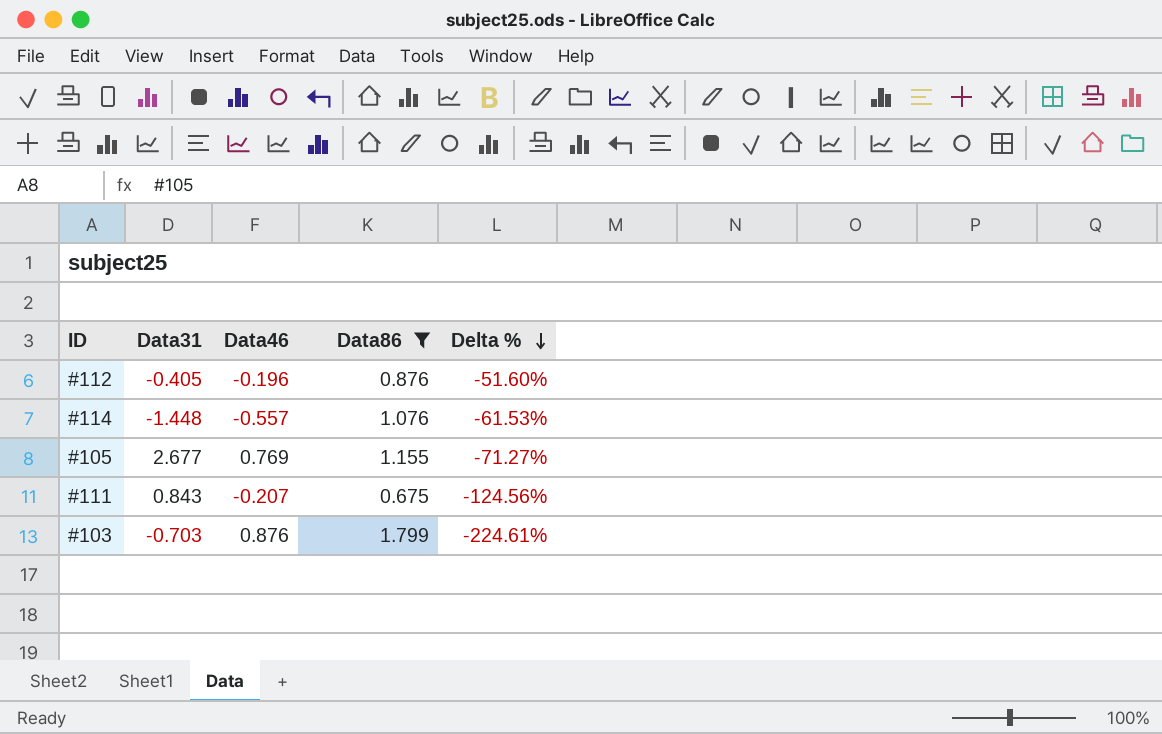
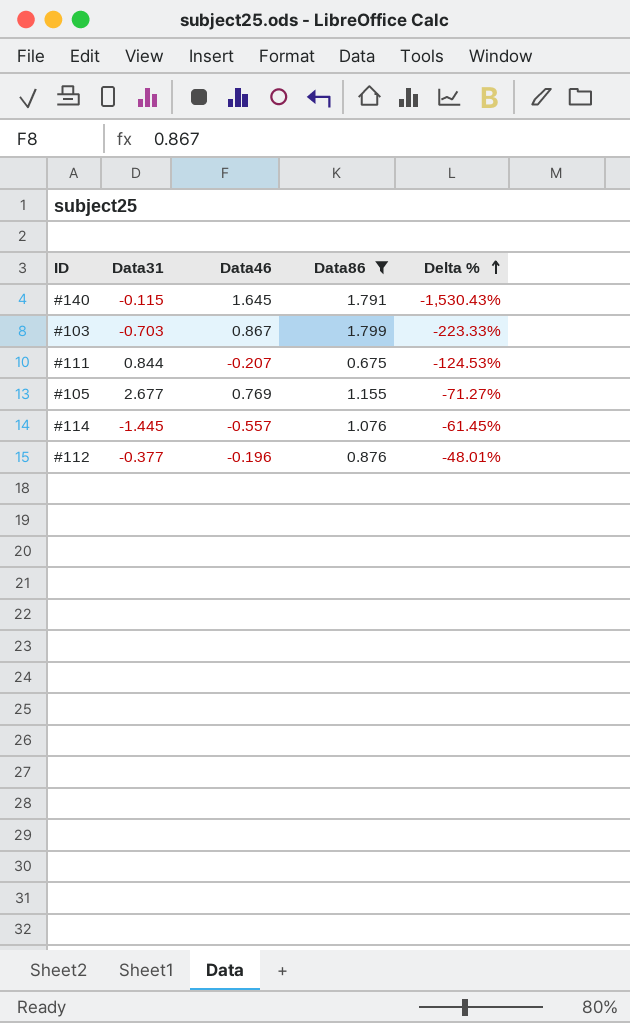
row order: Delta % descending -> Delta % ascending
row #140: none -> -0.115 | 1.645 | 1.791 | -1,530.43%
#103 | Data46: 0.876 -> 0.867
#103 | Delta %: -224.61% -> -223.33%
#111 | Data31: 0.843 -> 0.844
#111 | Delta %: -124.56% -> -124.53%
#114 | Data31: -1.448 -> -1.445
#114 | Delta %: -61.53% -> -61.45%
#112 | Data31: -0.405 -> -0.377
#112 | Delta %: -51.60% -> -48.01%

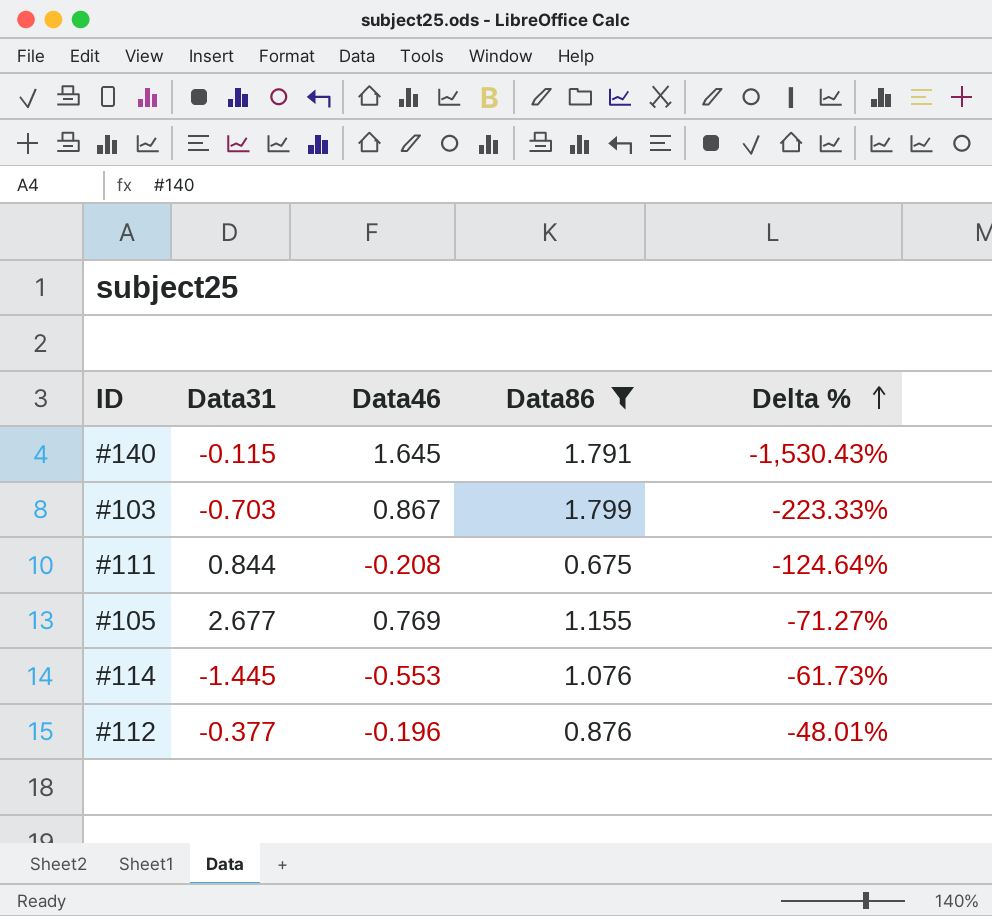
#111 | Data46: -0.207 -> -0.208
#111 | Delta %: -124.53% -> -124.64%
#114 | Data46: -0.557 -> -0.553
#114 | Delta %: -61.45% -> -61.73%

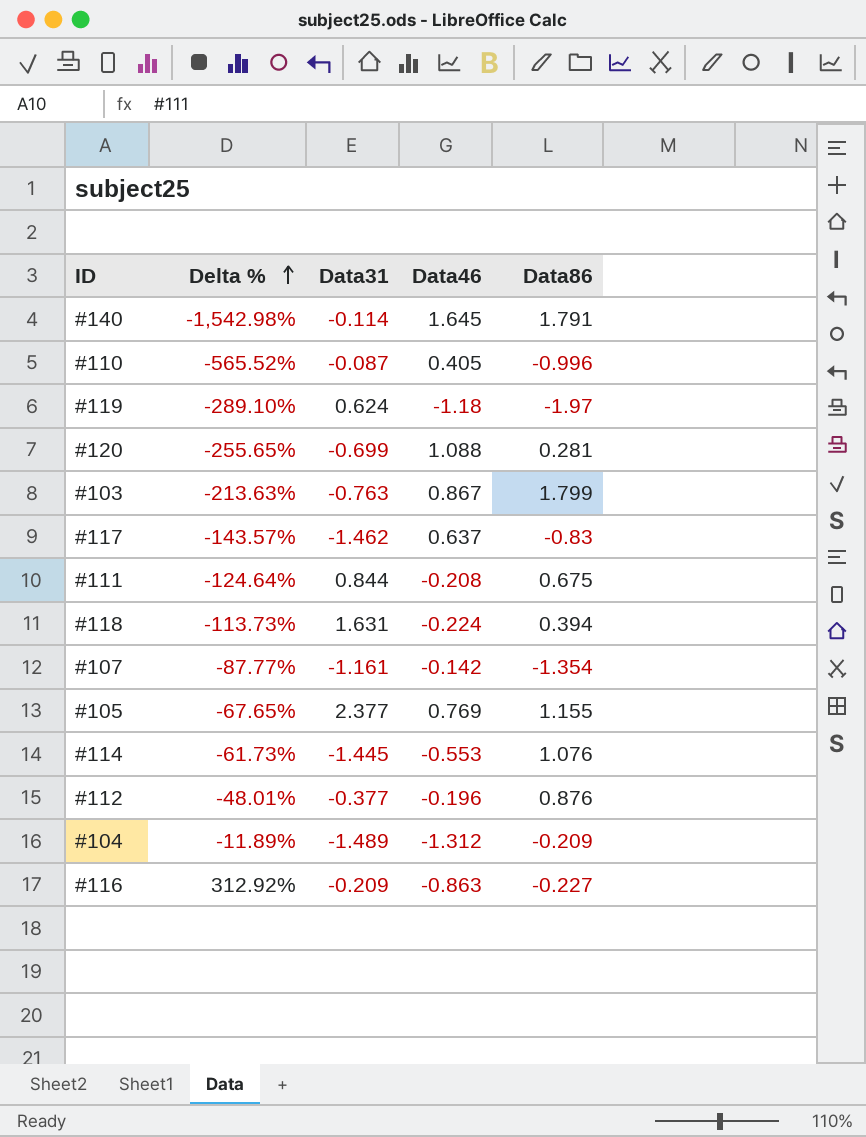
filter: Data86 >= 0.675 -> none
column Delta % | position: 5 -> 2
#140 | Delta %: -1,530.43% -> -1,542.98%
#140 | Data31: -0.115 -> -0.114
#103 | Delta %: -223.33% -> -213.63%
#103 | Data31: -0.703 -> -0.763
#105 | Delta %: -71.27% -> -67.65%
#105 | Data31: 2.677 -> 2.377

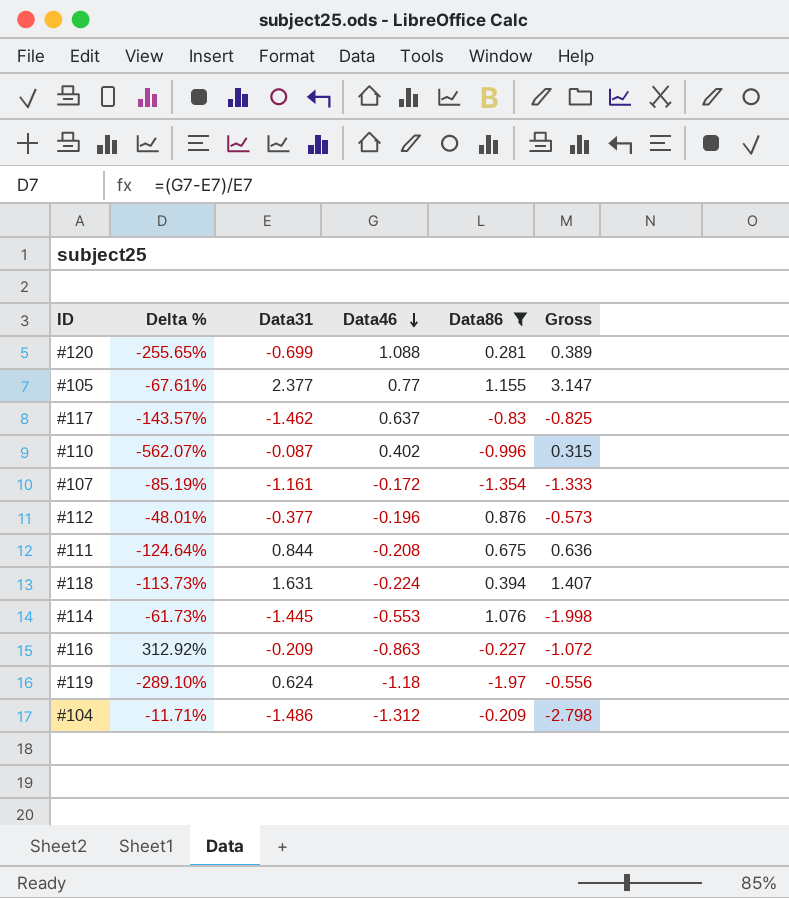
filter: none -> Data86 <= 1.155
row order: Delta % ascending -> Data46 descending
column Gross | formula: none -> [Data31] + [Data46]
#105 | Delta %: -67.65% -> -67.61%
#105 | Data46: 0.769 -> 0.77
#110 | Delta %: -565.52% -> -562.07%
#110 | Data46: 0.405 -> 0.402
#107 | Delta %: -87.77% -> -85.19%
#107 | Data46: -0.142 -> -0.172
#104 | Delta %: -11.89% -> -11.71%
#104 | Data31: -1.489 -> -1.486

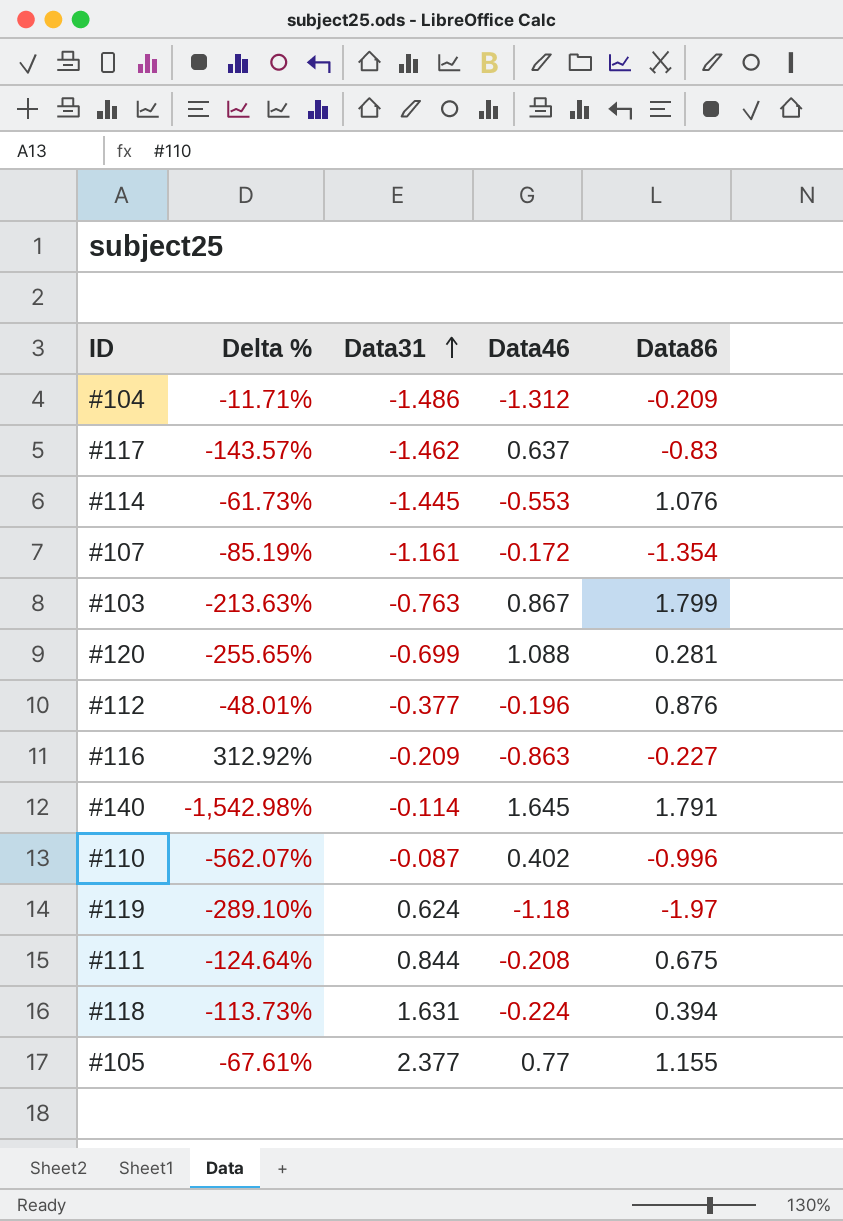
filter: Data86 <= 1.155 -> none
row order: Data46 descending -> Data31 ascending
column Gross | formula: [Data31] + [Data46] -> none

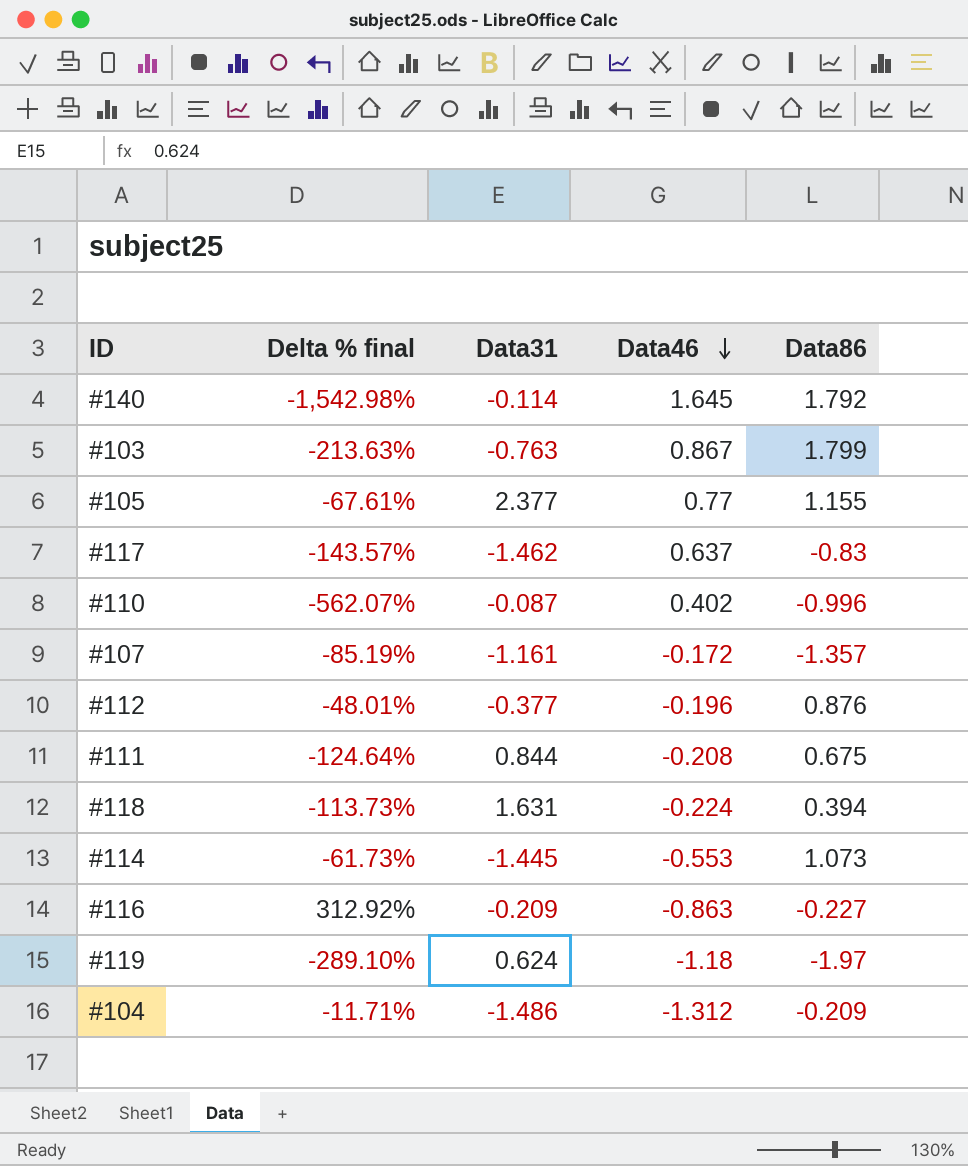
row order: Data31 ascending -> Data46 descending
column name: Delta % -> Delta % final
row #120: -255.65% | -0.699 | 1.088 | 0.281 -> none
#140 | Data86: 1.791 -> 1.792
#107 | Data86: -1.354 -> -1.357
#114 | Data86: 1.076 -> 1.073

